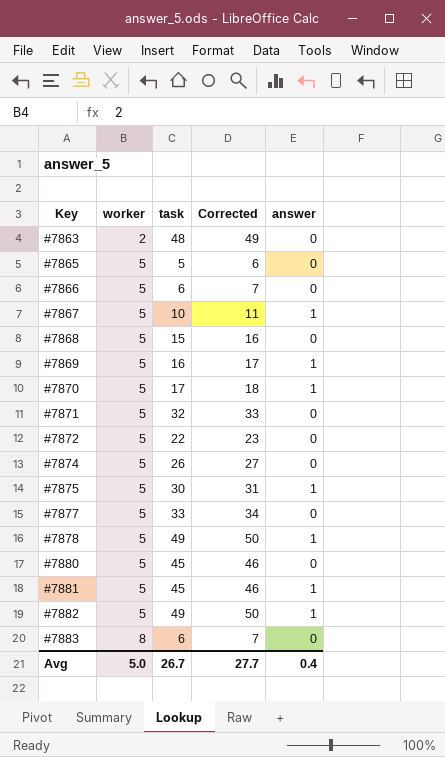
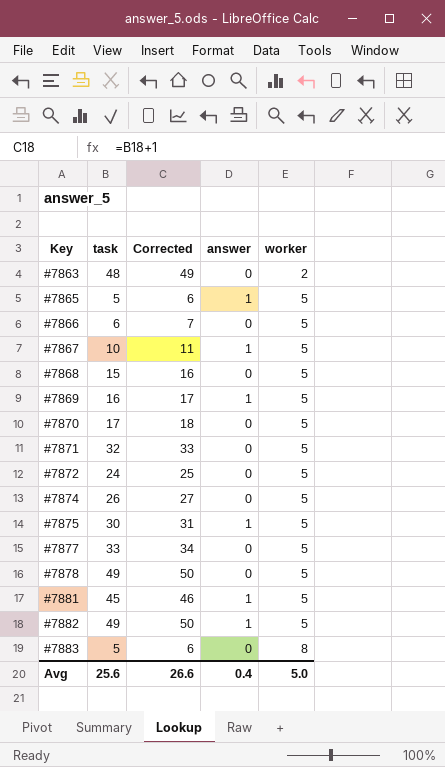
column worker | position: 2 -> 5
row #7880: 5 | 45 | 46 | 0 -> none
#7865 | answer: 0 -> 1
#7870 | answer: 1 -> 0
#7872 | task: 22 -> 24
#7872 | Corrected: 23 -> 25
#7878 | answer: 1 -> 0
#7883 | task: 6 -> 5
#7883 | Corrected: 7 -> 6
Avg | task: 26.7 -> 25.6
Avg | Corrected: 27.7 -> 26.6

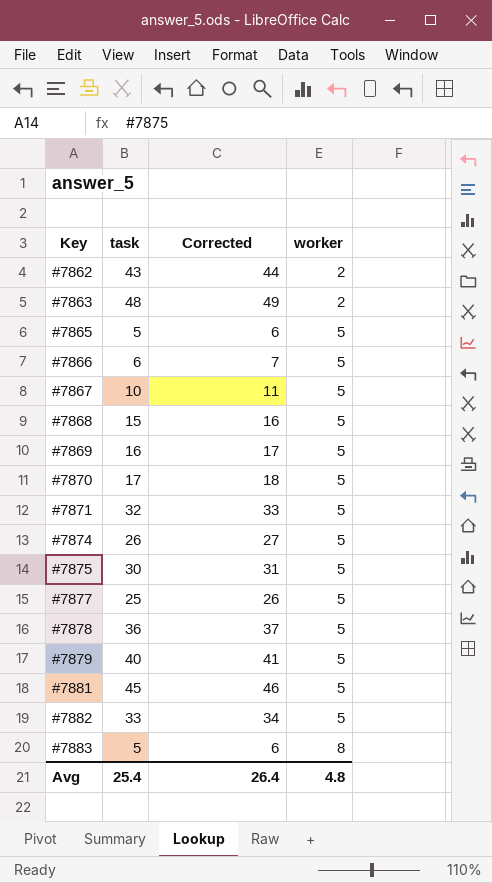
column answer | position: 4 -> none
row #7872: 24 | 25 | 0 | 5 -> none
row #7862: none -> 43 | 44 | 2
#7877 | task: 33 -> 25
#7877 | Corrected: 34 -> 26
#7878 | task: 49 -> 36
#7878 | Corrected: 50 -> 37
row #7879: none -> 40 | 41 | 5
#7882 | task: 49 -> 33
#7882 | Corrected: 50 -> 34
Avg | task: 25.6 -> 25.4
Avg | Corrected: 26.6 -> 26.4
Avg | worker: 5.0 -> 4.8

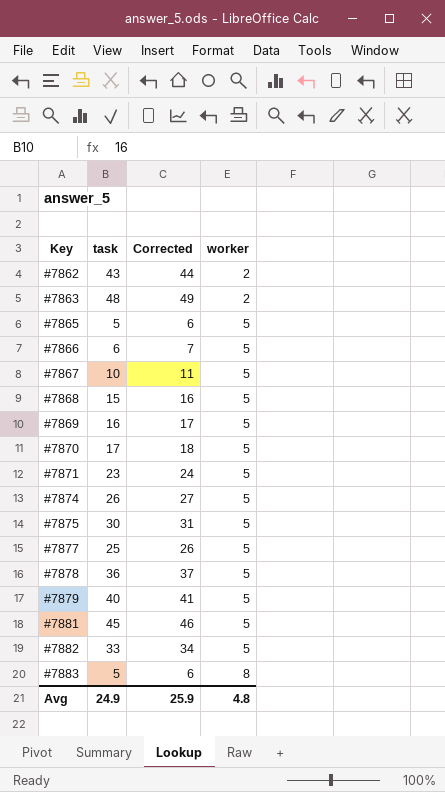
#7871 | task: 32 -> 23
#7871 | Corrected: 33 -> 24
Avg | task: 25.4 -> 24.9
Avg | Corrected: 26.4 -> 25.9

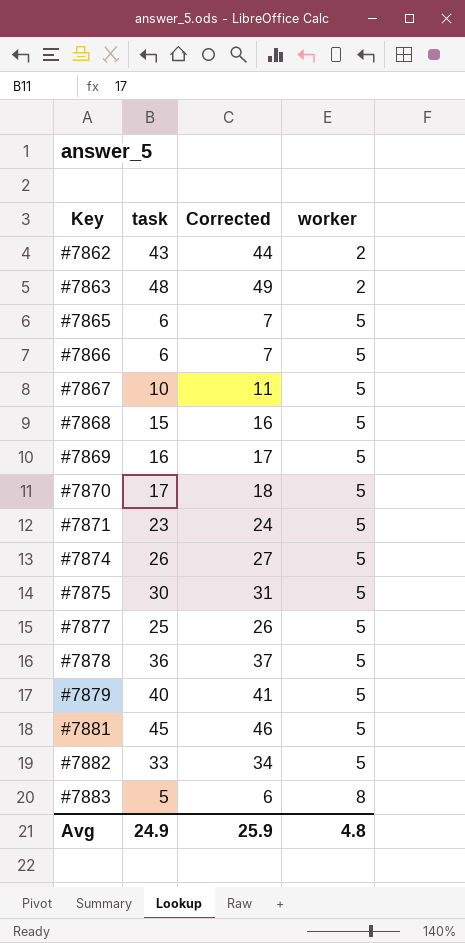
#7865 | task: 5 -> 6
#7865 | Corrected: 6 -> 7

